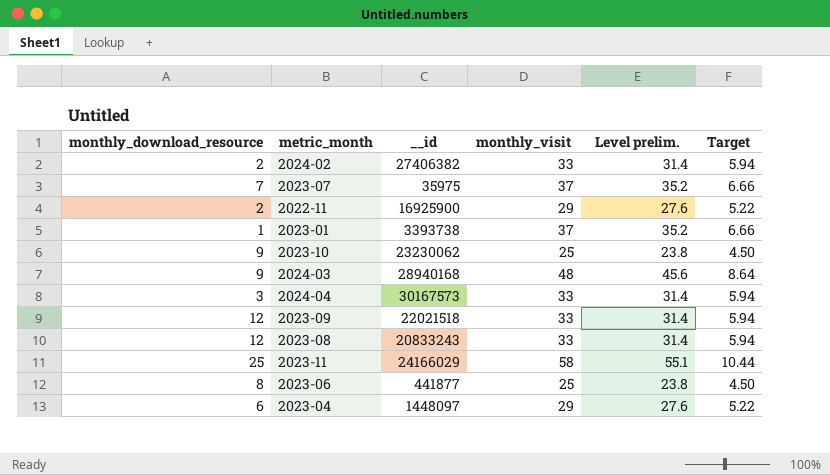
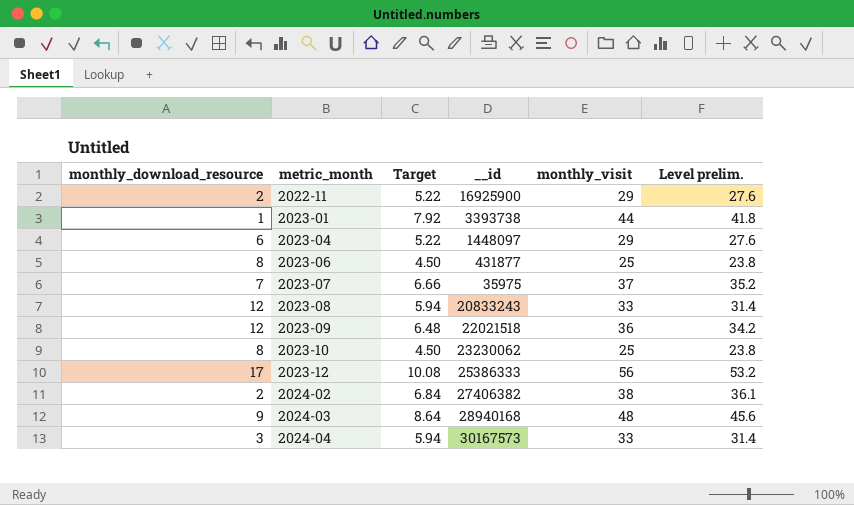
row order: none -> metric_month ascending
column Target | position: 6 -> 3
row 2023-11: 25 | 24166029 | 58 | 55.1 | 10.44 -> none
2023-01 | Target: 6.66 -> 7.92
2023-01 | monthly_visit: 37 -> 44
2023-01 | Level prelim.: 35.2 -> 41.8
2023-06 | __id: 441877 -> 431877
2023-09 | Target: 5.94 -> 6.48
2023-09 | monthly_visit: 33 -> 36
2023-09 | Level prelim.: 31.4 -> 34.2
2023-10 | monthly_download_resource: 9 -> 8
row 2023-12: none -> 17 | 10.08 | 25386333 | 56 | 53.2
2024-02 | Target: 5.94 -> 6.84
2024-02 | monthly_visit: 33 -> 38
2024-02 | Level prelim.: 31.4 -> 36.1

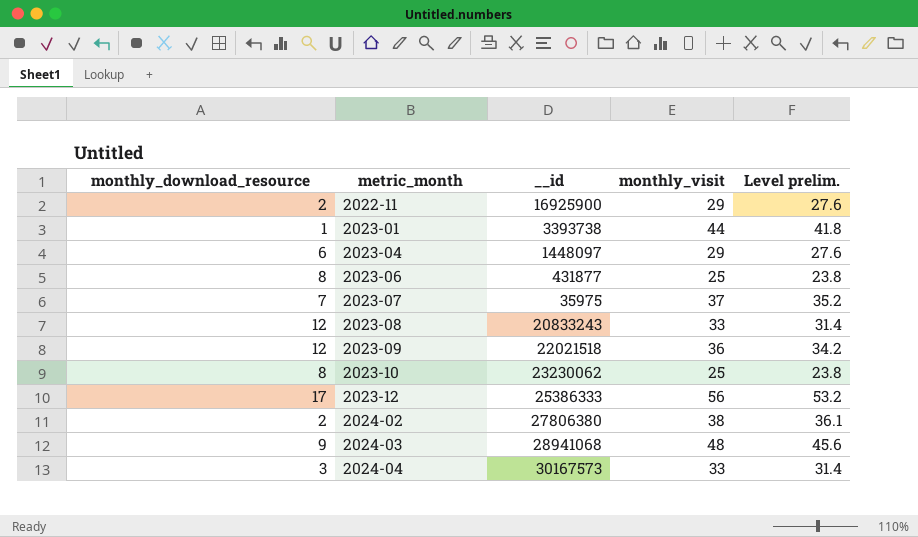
column Target | formula: [monthly_visit] * 0.18 -> none
2024-02 | __id: 27406382 -> 27806380
2024-03 | __id: 28940168 -> 28941068

